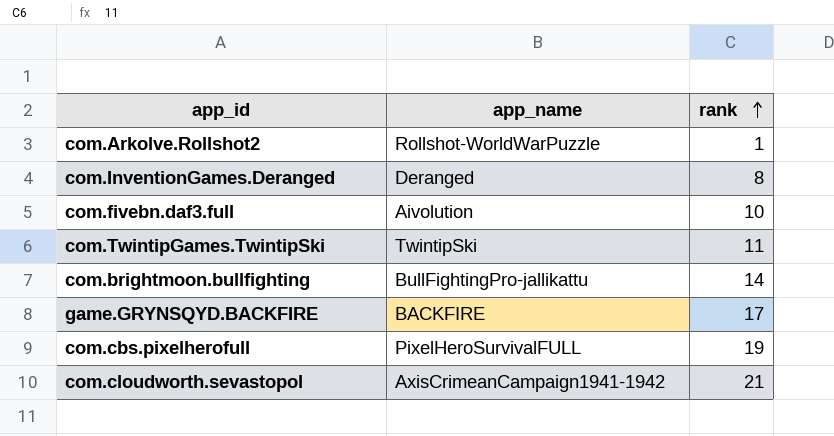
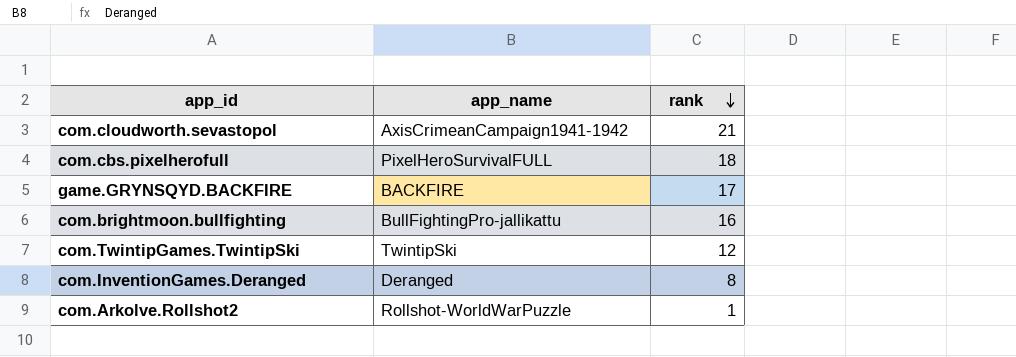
row order: rank ascending -> rank descending
row com.fivebn.daf3.full: Aivolution | 10 -> none
com.cbs.pixelherofull | rank: 19 -> 18
com.brightmoon.bullfighting | rank: 14 -> 16
com.TwintipGames.TwintipSki | rank: 11 -> 12

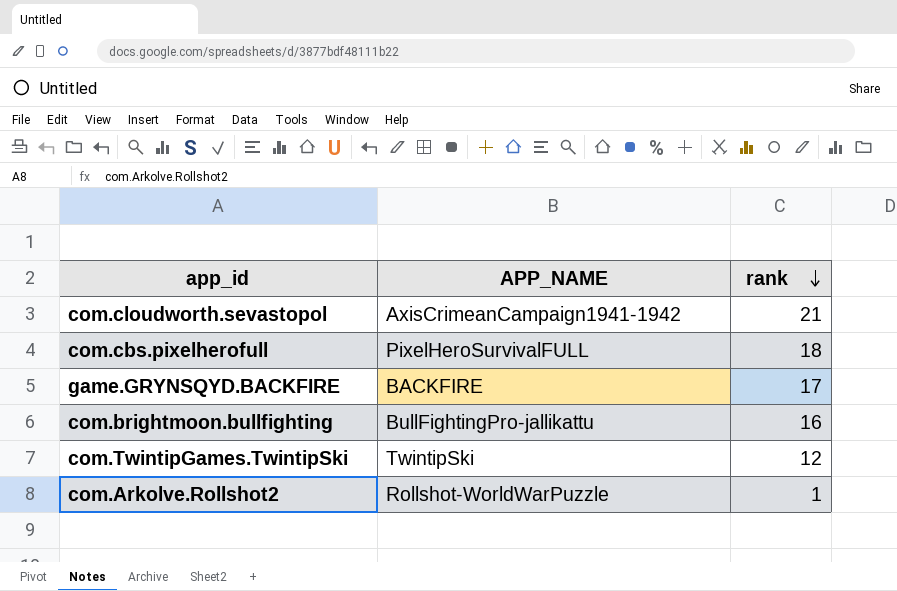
column name: app_name -> APP_NAME
row com.InventionGames.Deranged: Deranged | 8 -> none

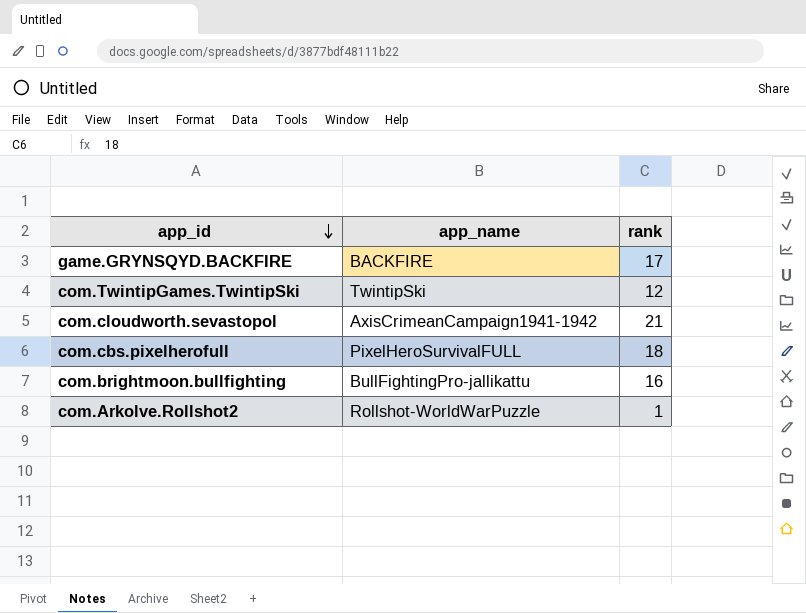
row order: rank descending -> app_id descending
column name: APP_NAME -> app_name

